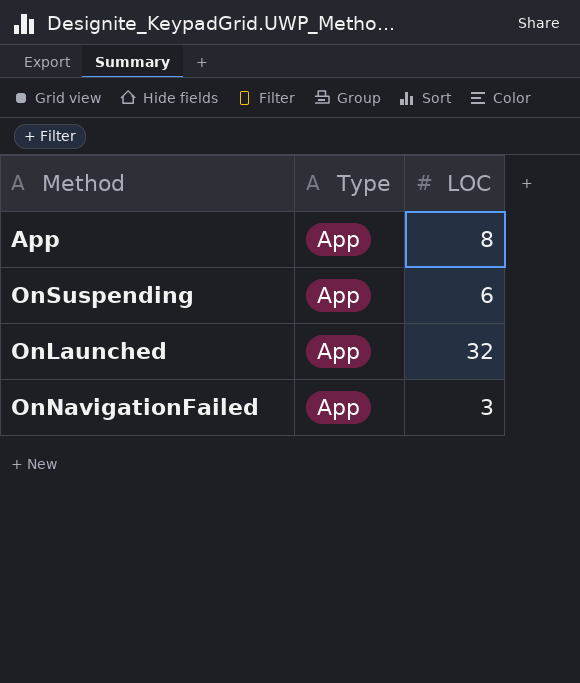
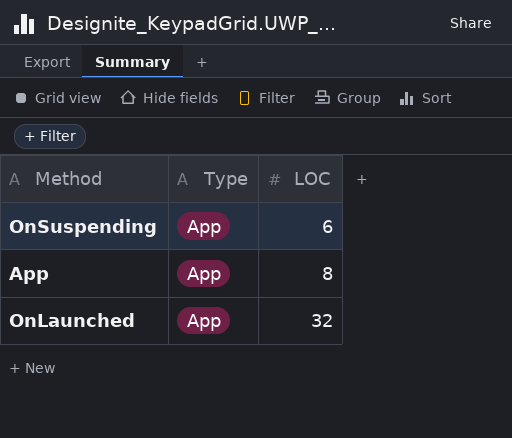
row order: none -> LOC ascending
row OnNavigationFailed: App | 3 -> none

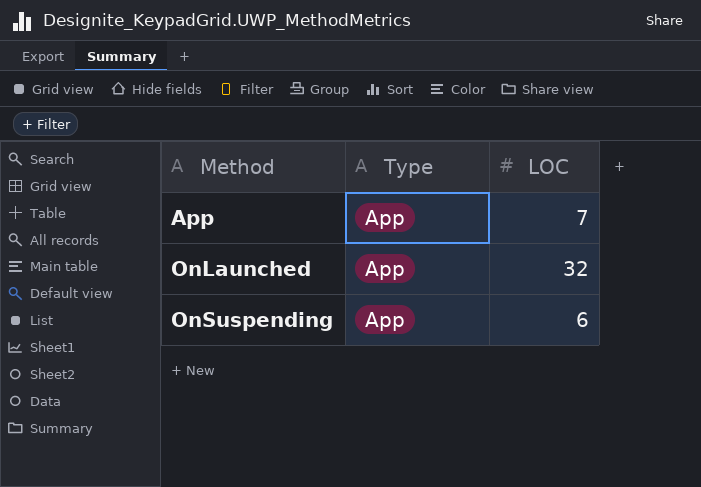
row order: LOC ascending -> Method ascending
App | LOC: 8 -> 7

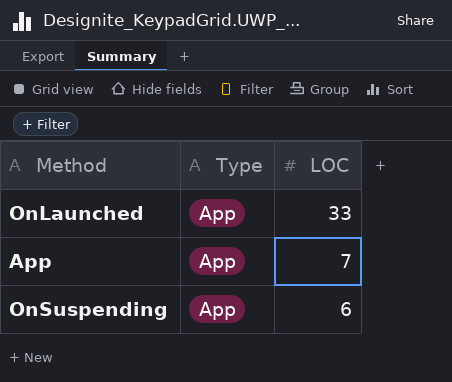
row order: Method ascending -> LOC descending
OnLaunched | LOC: 32 -> 33

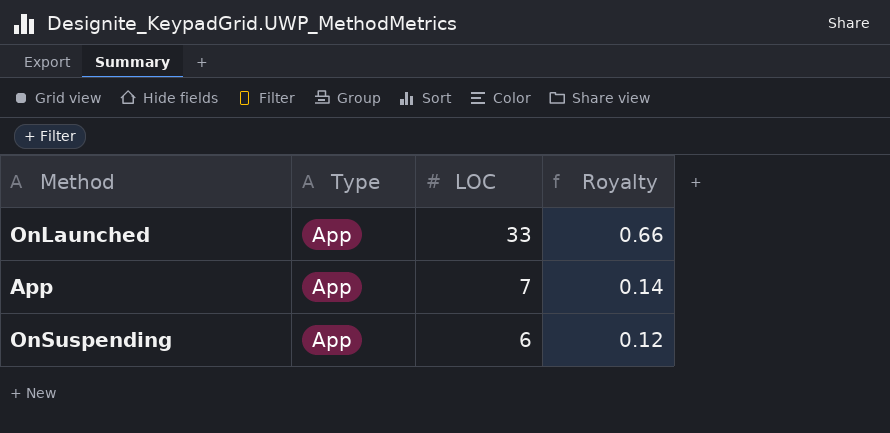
column Royalty | formula: none -> [LOC] * 0.02

